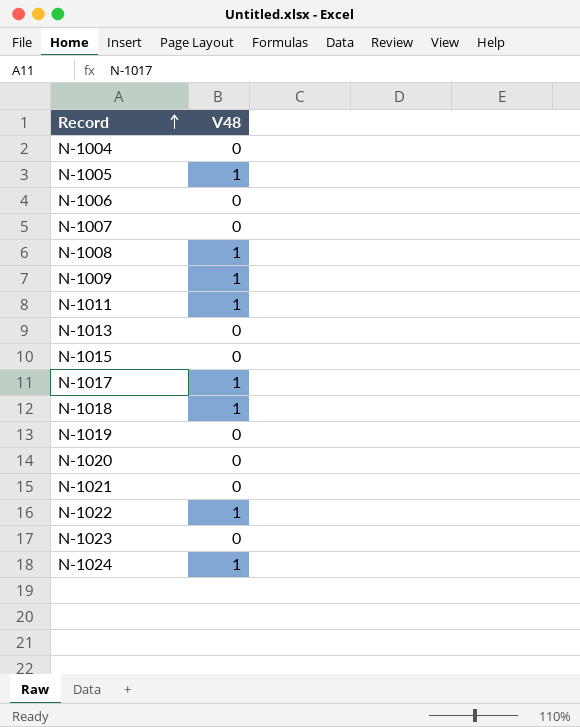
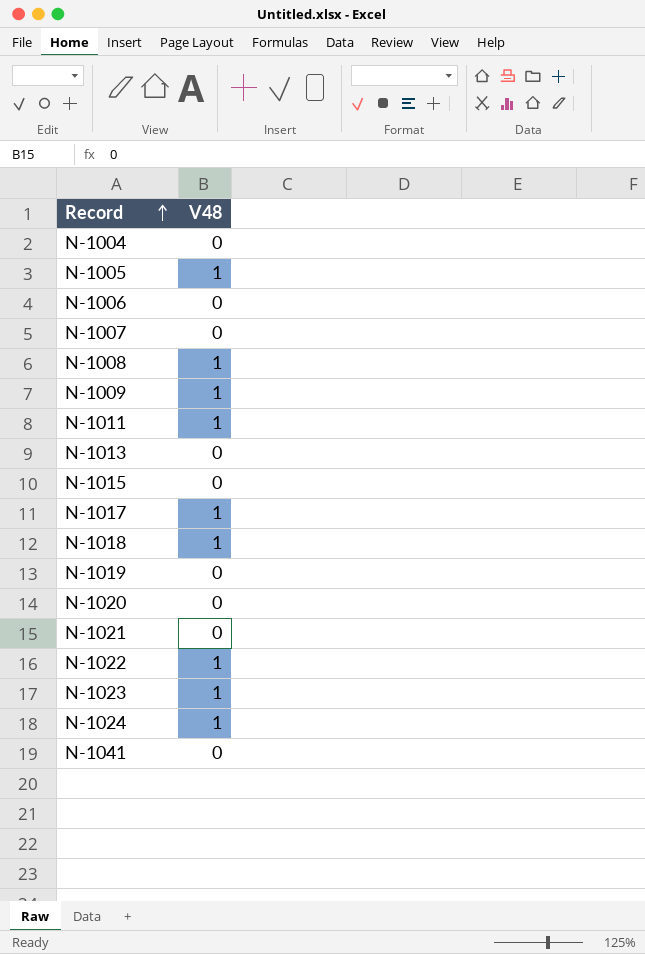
N-1023 | V48: 0 -> 1
row N-1041: none -> 0

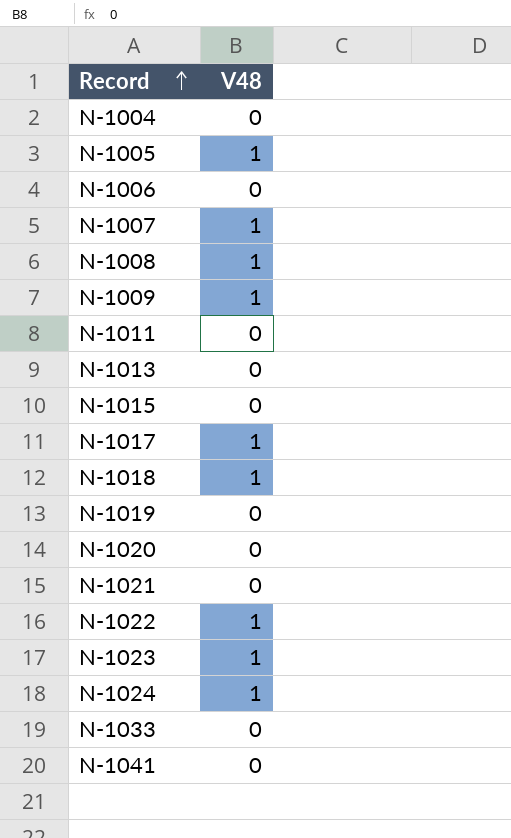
N-1007 | V48: 0 -> 1
N-1011 | V48: 1 -> 0
row N-1033: none -> 0

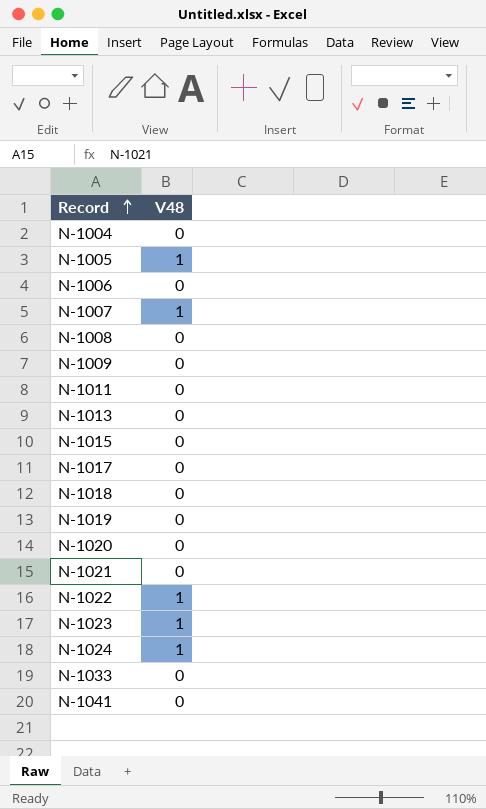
N-1008 | V48: 1 -> 0
N-1009 | V48: 1 -> 0
N-1017 | V48: 1 -> 0
N-1018 | V48: 1 -> 0

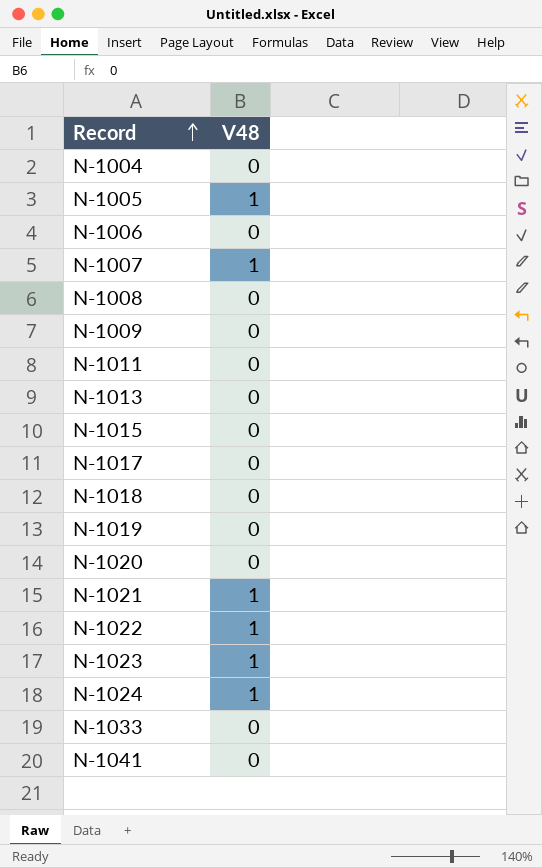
N-1021 | V48: 0 -> 1

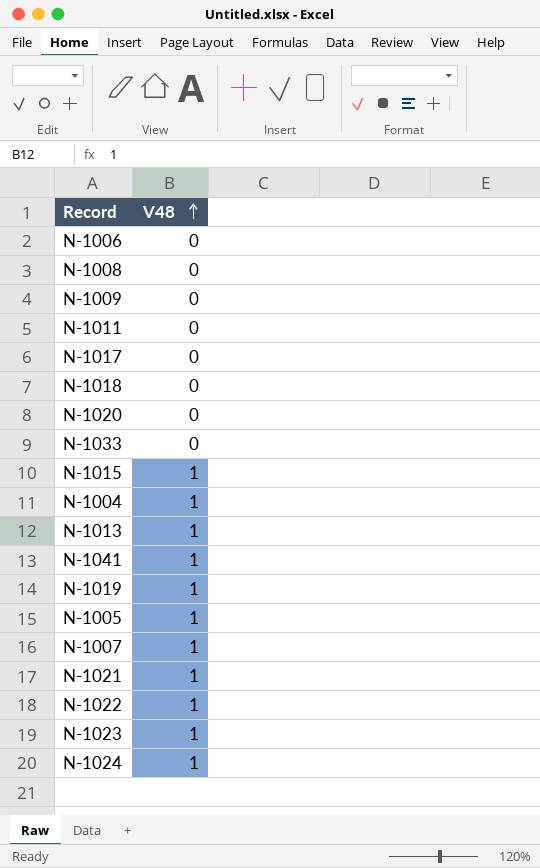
row order: Record ascending -> V48 ascending
N-1015 | V48: 0 -> 1
N-1004 | V48: 0 -> 1
N-1013 | V48: 0 -> 1
N-1041 | V48: 0 -> 1
N-1019 | V48: 0 -> 1

